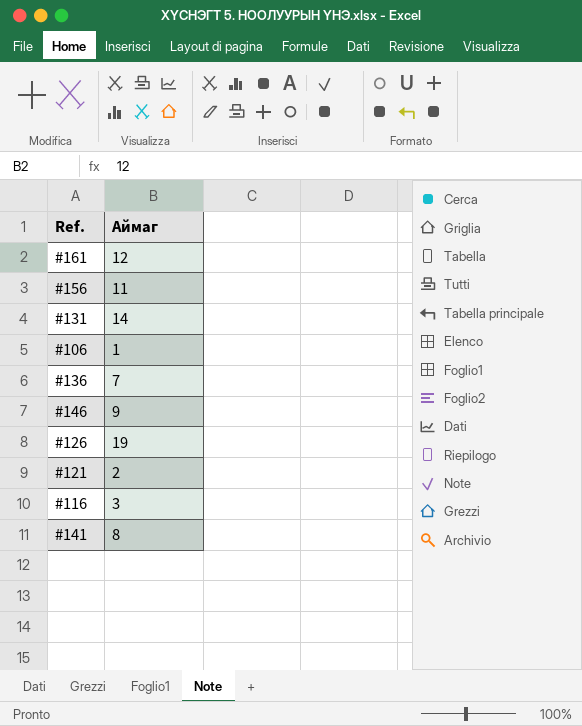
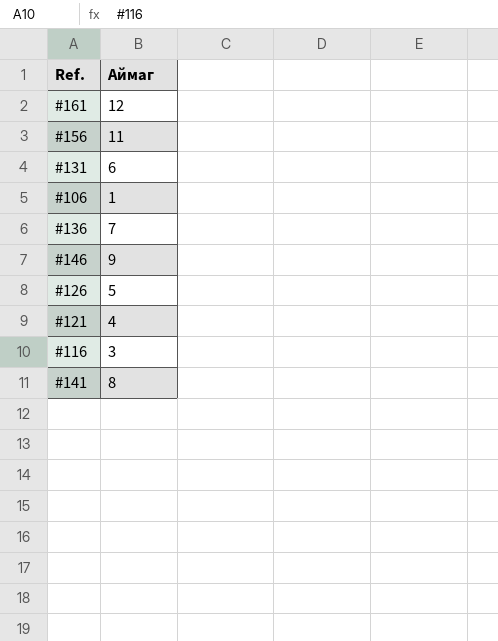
#131 | Аймаг: 14 -> 6
#126 | Аймаг: 19 -> 5
#121 | Аймаг: 2 -> 4

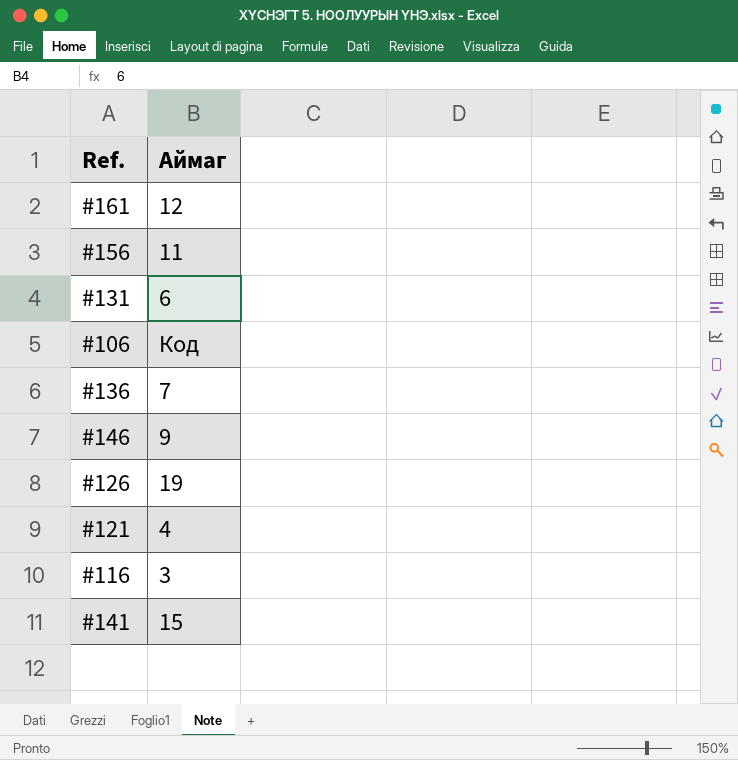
#106 | Аймаг: 1 -> Код
#126 | Аймаг: 5 -> 19
#141 | Аймаг: 8 -> 15

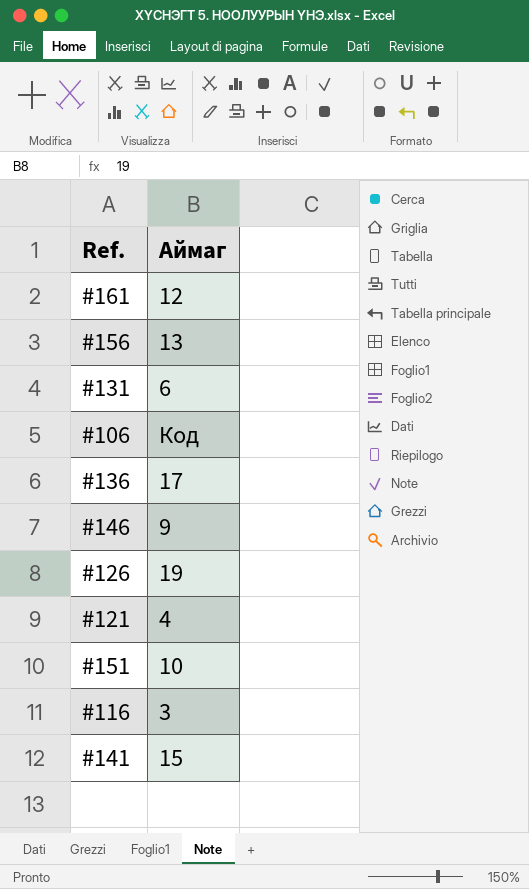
#156 | Аймаг: 11 -> 13
#136 | Аймаг: 7 -> 17
row #151: none -> 10

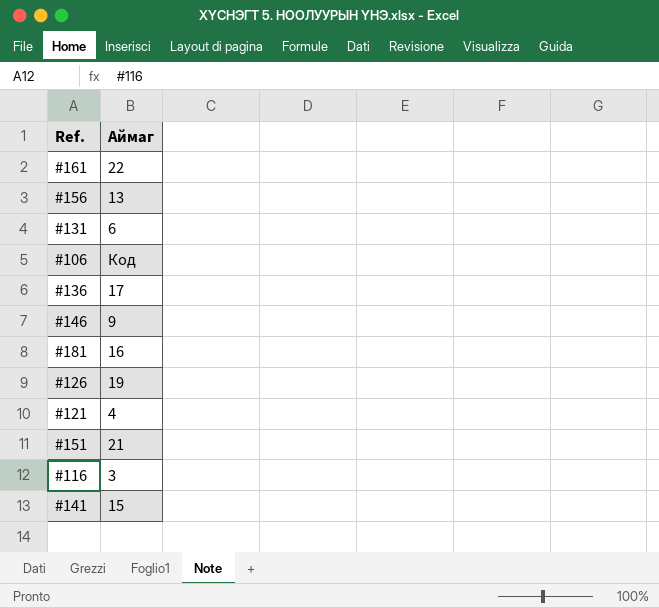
#161 | Аймаг: 12 -> 22
row #181: none -> 16
#151 | Аймаг: 10 -> 21

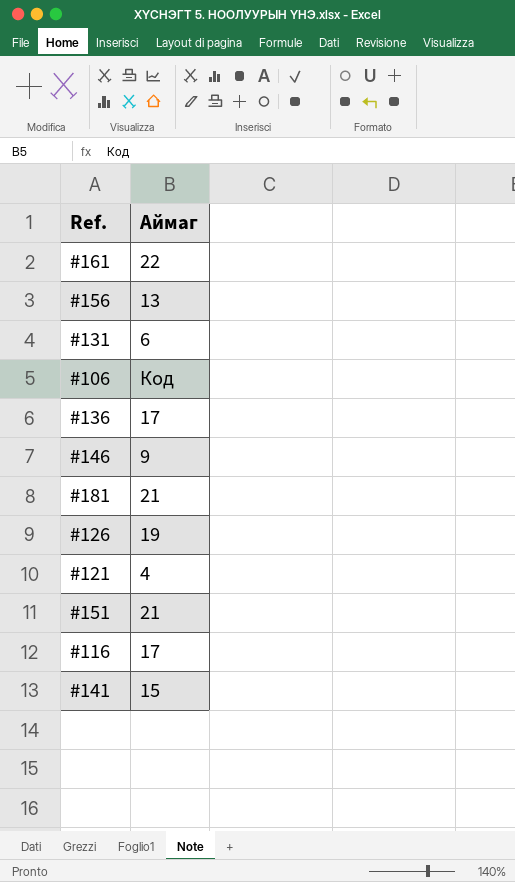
#181 | Аймаг: 16 -> 21
#116 | Аймаг: 3 -> 17

